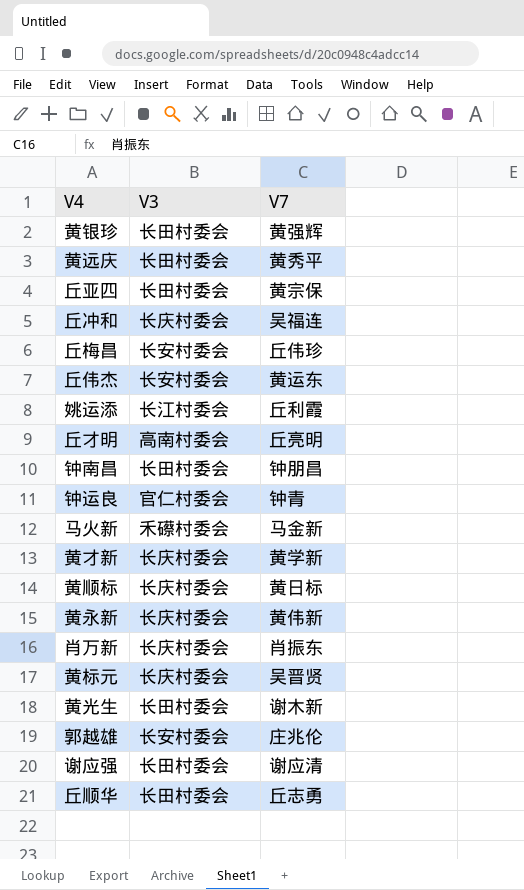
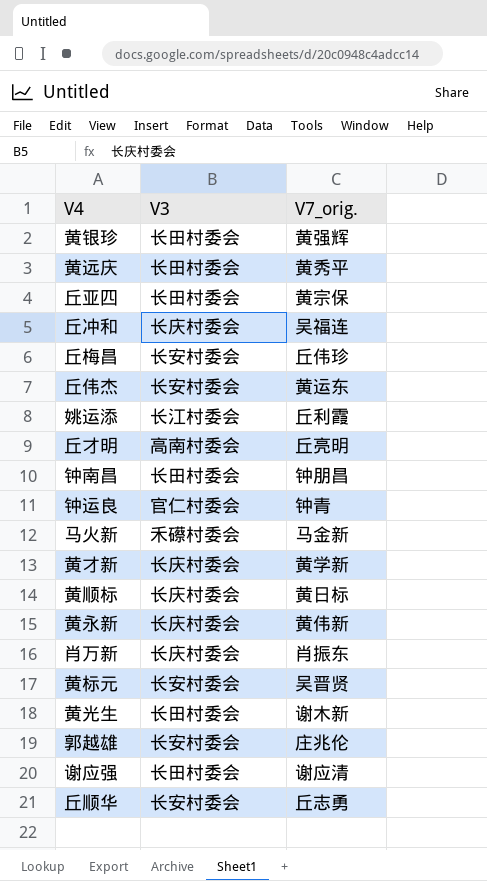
column name: V7 -> V7_orig.
黄标元 | V3: 长庆村委会 -> 长安村委会
丘顺华 | V3: 长田村委会 -> 长安村委会

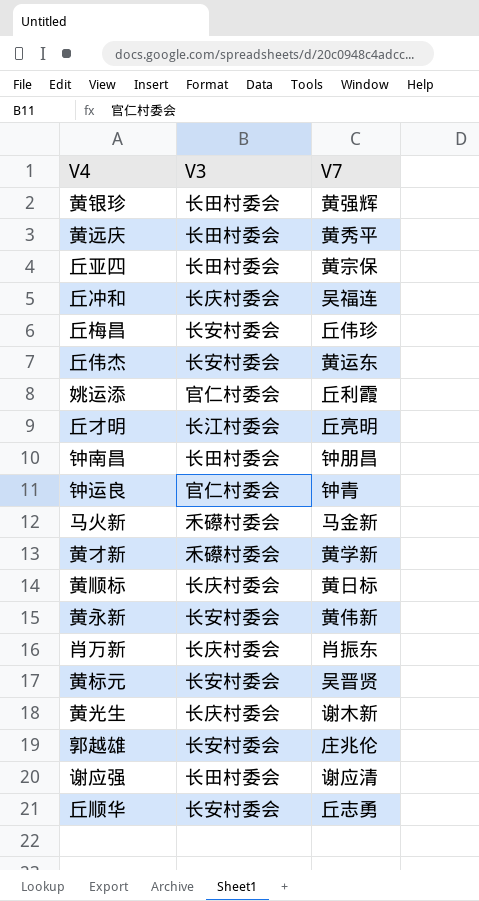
column name: V7_orig. -> V7
姚运添 | V3: 长江村委会 -> 官仁村委会
丘才明 | V3: 高南村委会 -> 长江村委会
黄才新 | V3: 长庆村委会 -> 禾礤村委会
黄永新 | V3: 长庆村委会 -> 长安村委会
黄光生 | V3: 长田村委会 -> 长庆村委会

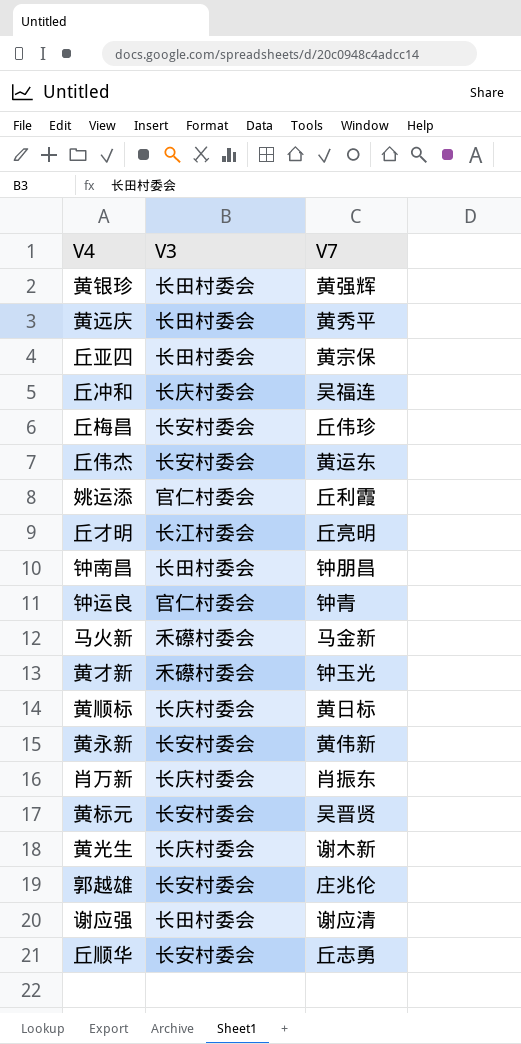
黄才新 | V7: 黄学新 -> 钟玉光

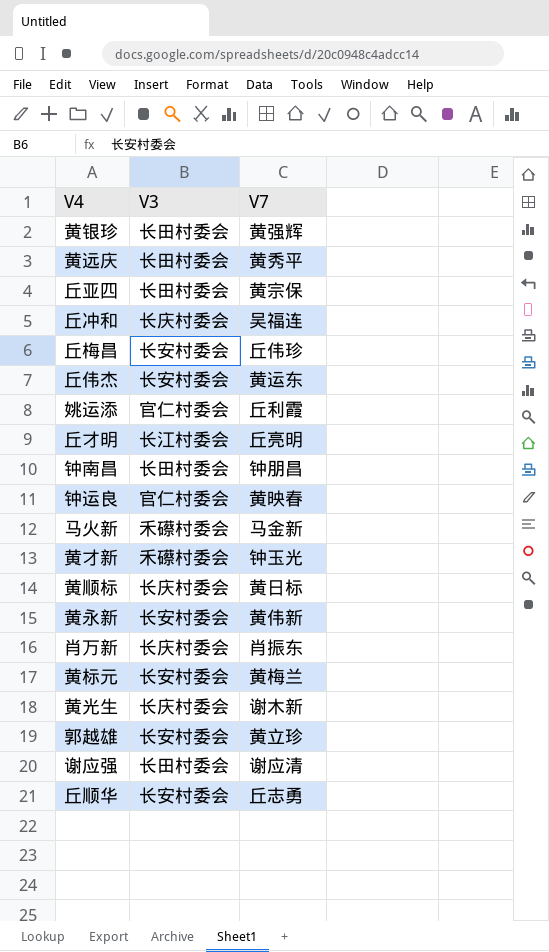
钟运良 | V7: 钟青 -> 黄映春
黄标元 | V7: 吴晋贤 -> 黄梅兰
郭越雄 | V7: 庄兆伦 -> 黄立珍

